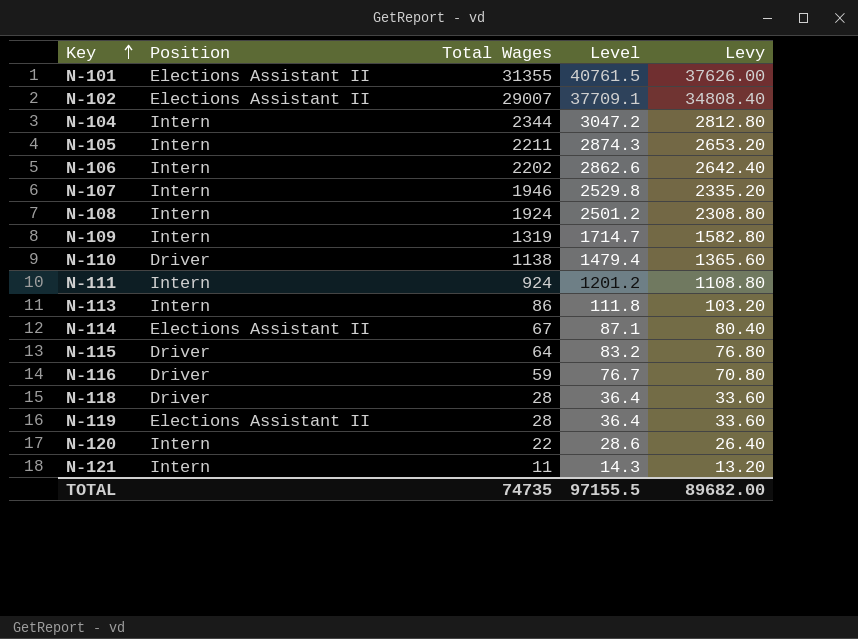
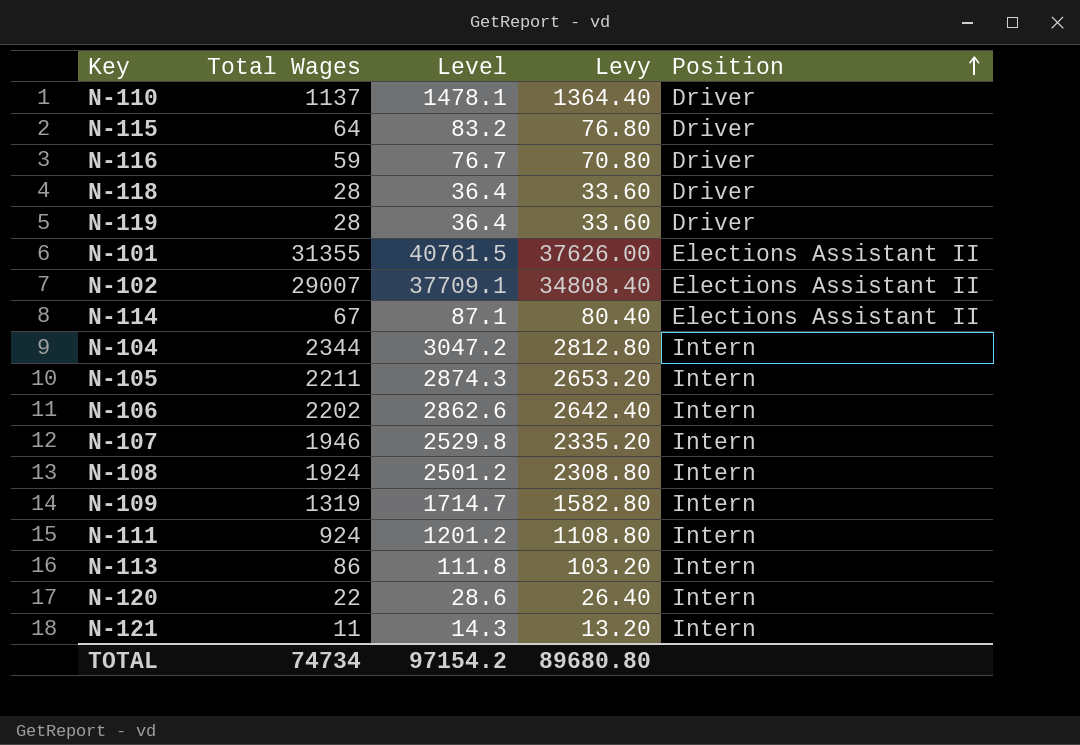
row order: Key ascending -> Position ascending
column Position | position: 2 -> 5
N-110 | Total Wages: 1138 -> 1137
N-110 | Level: 1479.4 -> 1478.1
N-110 | Levy: 1365.60 -> 1364.40
N-119 | Position: Elections Assistant II -> Driver
TOTAL | Total Wages: 74735 -> 74734
TOTAL | Level: 97155.5 -> 97154.2
TOTAL | Levy: 89682.00 -> 89680.80

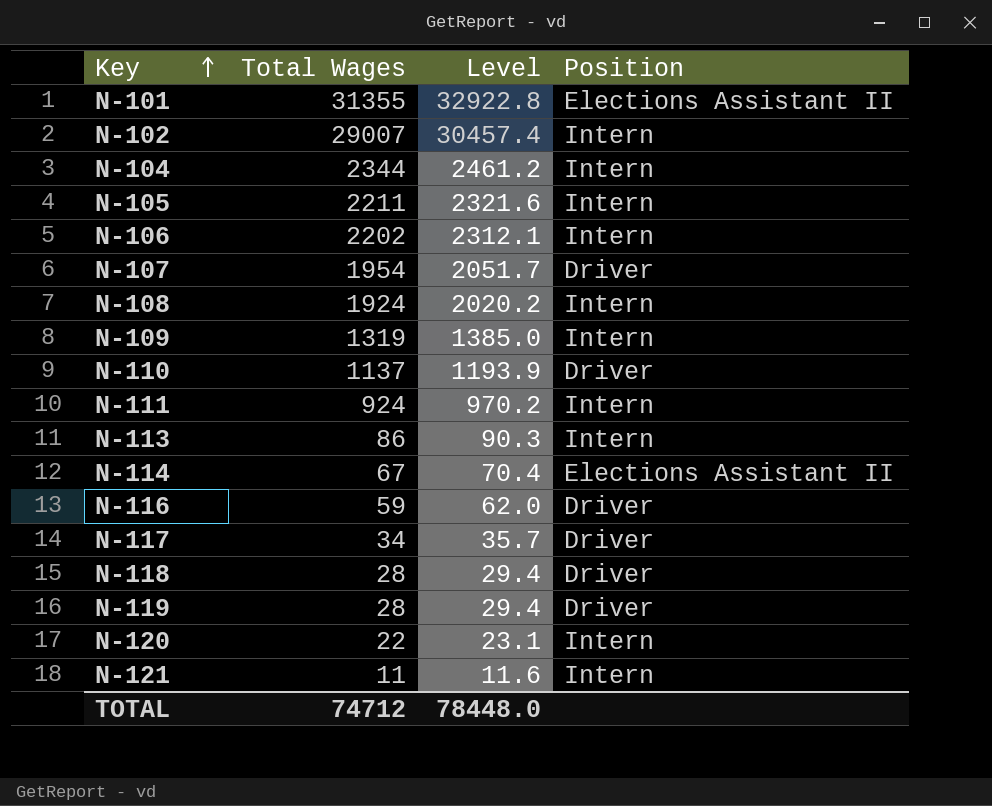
row order: Position ascending -> Key ascending
column Levy | formula: [Total Wages] * 1.2 -> none
column Level | formula: [Total Wages] * 1.3 -> [Total Wages] * 1.05
row N-115: 64 | 83.2 | 76.80 | Driver -> none
N-102 | Position: Elections Assistant II -> Intern
N-107 | Total Wages: 1946 -> 1954
N-107 | Position: Intern -> Driver
row N-117: none -> 34 | 35.7 | Driver
TOTAL | Total Wages: 74734 -> 74712
TOTAL | Level: 97154.2 -> 78448.0

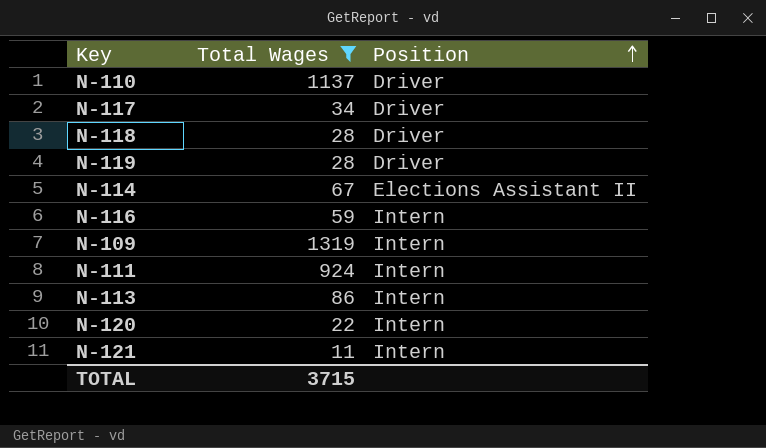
filter: none -> Total Wages <= 1319
row order: Key ascending -> Position ascending
column Level | formula: [Total Wages] * 1.05 -> none
N-116 | Position: Driver -> Intern
TOTAL | Total Wages: 74712 -> 3715

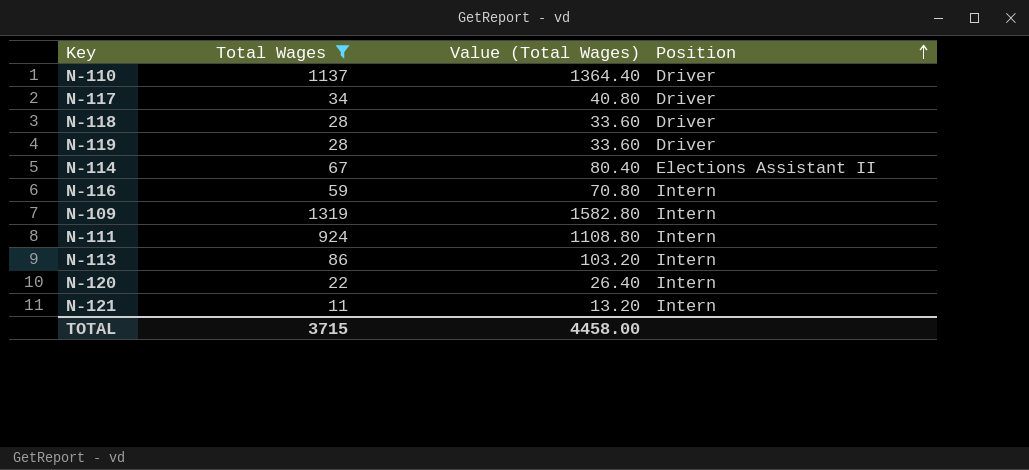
column Value (Total Wages) | formula: none -> [Total Wages] * 1.2

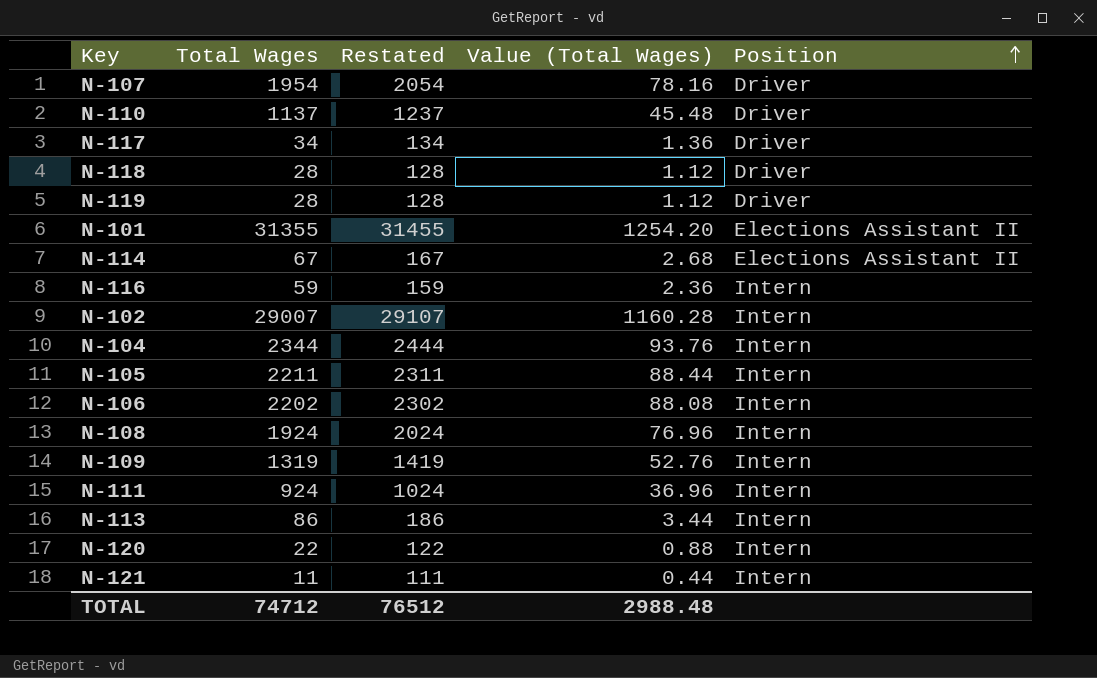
filter: Total Wages <= 1319 -> none
column Restated | formula: none -> [Total Wages] + 100
column Value (Total Wages) | formula: [Total Wages] * 1.2 -> [Total Wages] * 0.04
TOTAL | Total Wages: 3715 -> 74712
TOTAL | Value (Total Wages): 4458.00 -> 2988.48

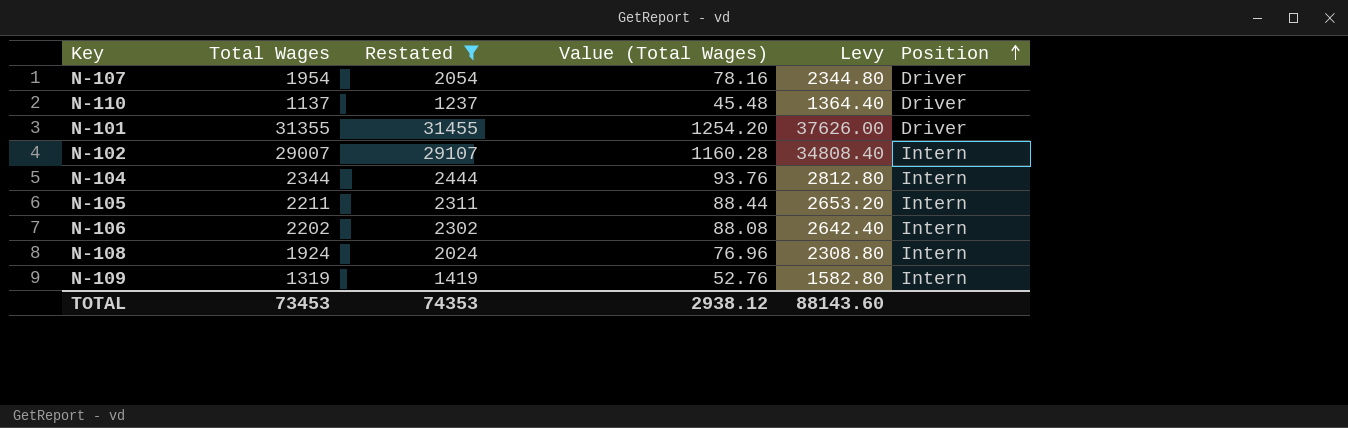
filter: none -> Restated >= 1237
column Levy | formula: none -> [Total Wages] * 1.2
N-101 | Position: Elections Assistant II -> Driver
TOTAL | Total Wages: 74712 -> 73453
TOTAL | Restated: 76512 -> 74353
TOTAL | Value (Total Wages): 2988.48 -> 2938.12

